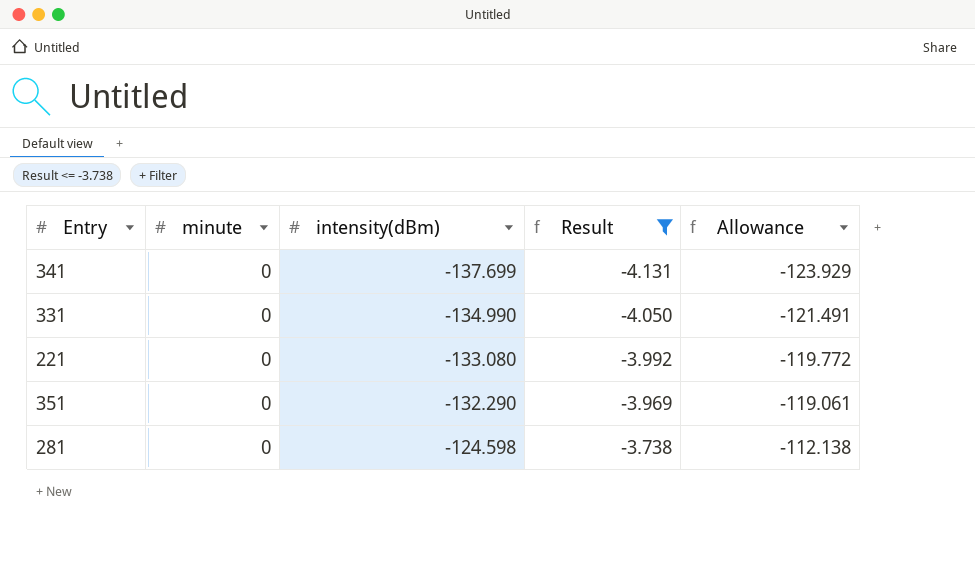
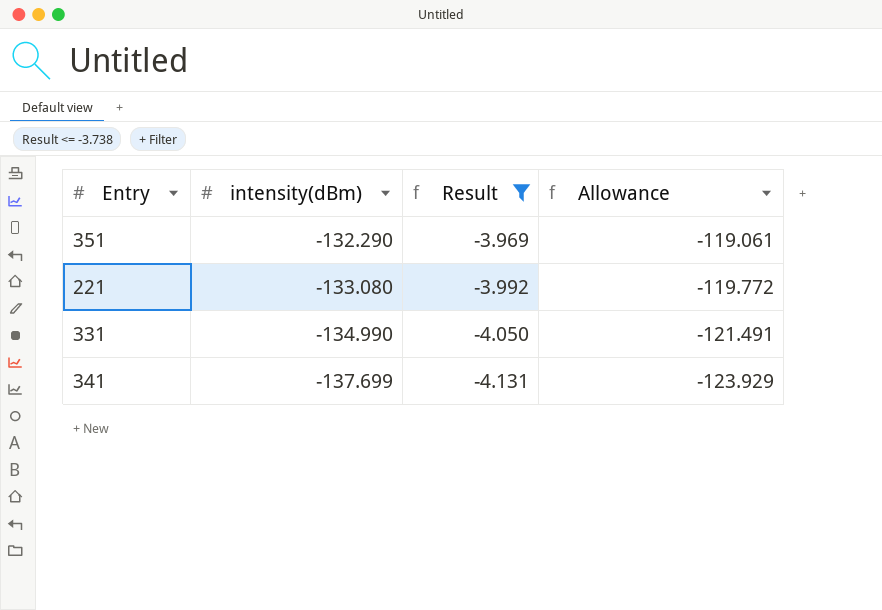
row order: intensity(dBm) ascending -> intensity(dBm) descending
column minute | position: 2 -> none
row 281: 0 | -124.598 | -3.738 | -112.138 -> none

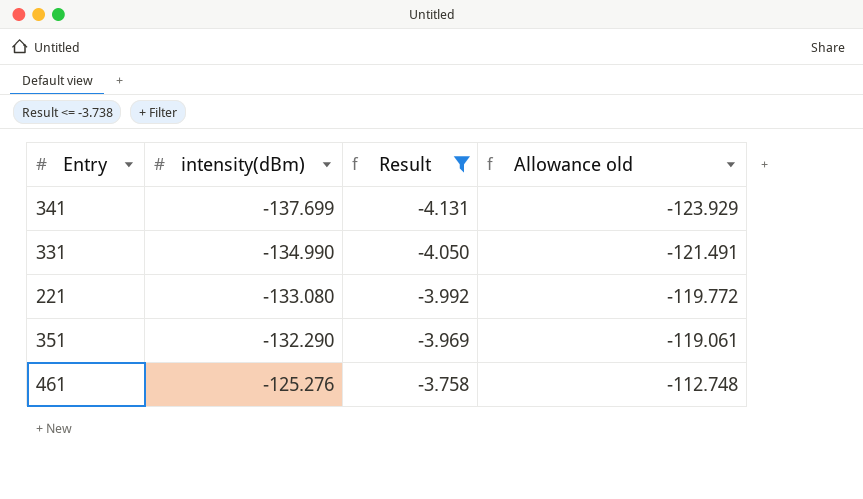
row order: intensity(dBm) descending -> intensity(dBm) ascending
column name: Allowance -> Allowance old
row 461: none -> -125.276 | -3.758 | -112.748

